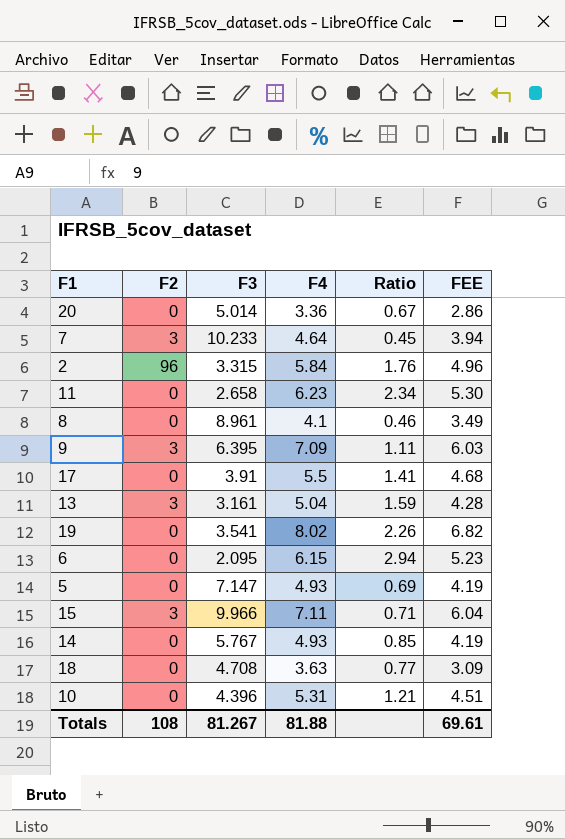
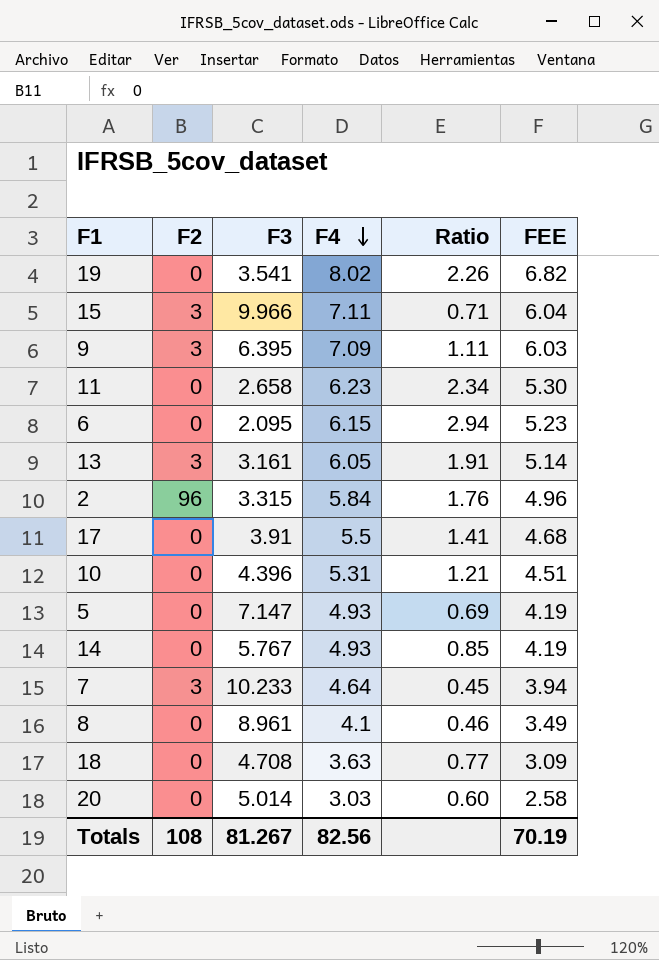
row order: none -> F4 descending
13 | F4: 5.04 -> 6.05
13 | Ratio: 1.59 -> 1.91
13 | FEE: 4.28 -> 5.14
20 | F4: 3.36 -> 3.03
20 | Ratio: 0.67 -> 0.60
20 | FEE: 2.86 -> 2.58
Totals | F4: 81.88 -> 82.56
Totals | FEE: 69.61 -> 70.19

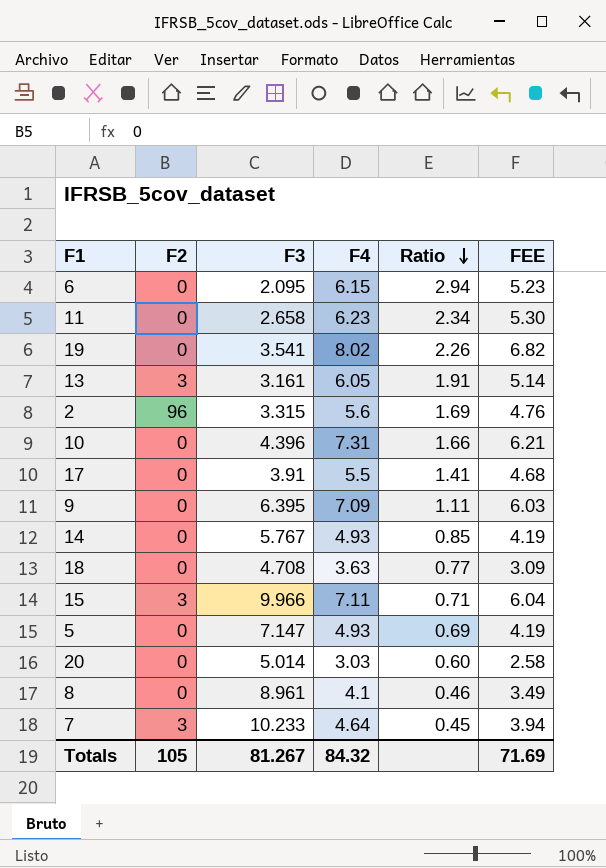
row order: F4 descending -> Ratio descending
2 | F4: 5.84 -> 5.6
2 | Ratio: 1.76 -> 1.69
2 | FEE: 4.96 -> 4.76
10 | F4: 5.31 -> 7.31
10 | Ratio: 1.21 -> 1.66
10 | FEE: 4.51 -> 6.21
9 | F2: 3 -> 0
Totals | F2: 108 -> 105
Totals | F4: 82.56 -> 84.32
Totals | FEE: 70.19 -> 71.69

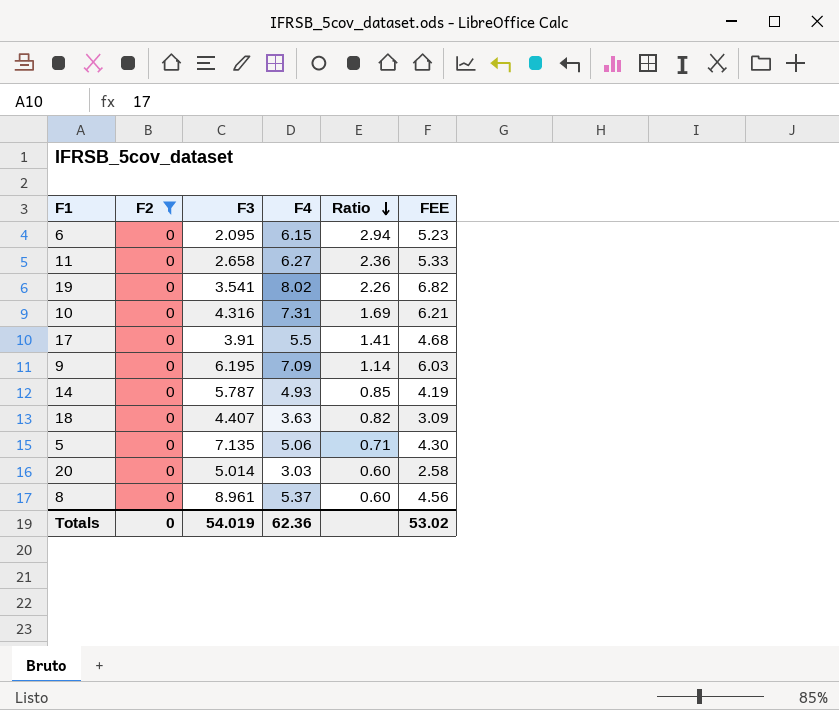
filter: none -> F2 = 0
11 | F4: 6.23 -> 6.27
11 | Ratio: 2.34 -> 2.36
11 | FEE: 5.30 -> 5.33
10 | F3: 4.396 -> 4.316
10 | Ratio: 1.66 -> 1.69
9 | F3: 6.395 -> 6.195
9 | Ratio: 1.11 -> 1.14
14 | F3: 5.767 -> 5.787
18 | F3: 4.708 -> 4.407
18 | Ratio: 0.77 -> 0.82
5 | F3: 7.147 -> 7.135
5 | F4: 4.93 -> 5.06
5 | Ratio: 0.69 -> 0.71
5 | FEE: 4.19 -> 4.30
8 | F4: 4.1 -> 5.37
8 | Ratio: 0.46 -> 0.60
8 | FEE: 3.49 -> 4.56
Totals | F2: 105 -> 0
Totals | F3: 81.267 -> 54.019
Totals | F4: 84.32 -> 62.36
Totals | FEE: 71.69 -> 53.02

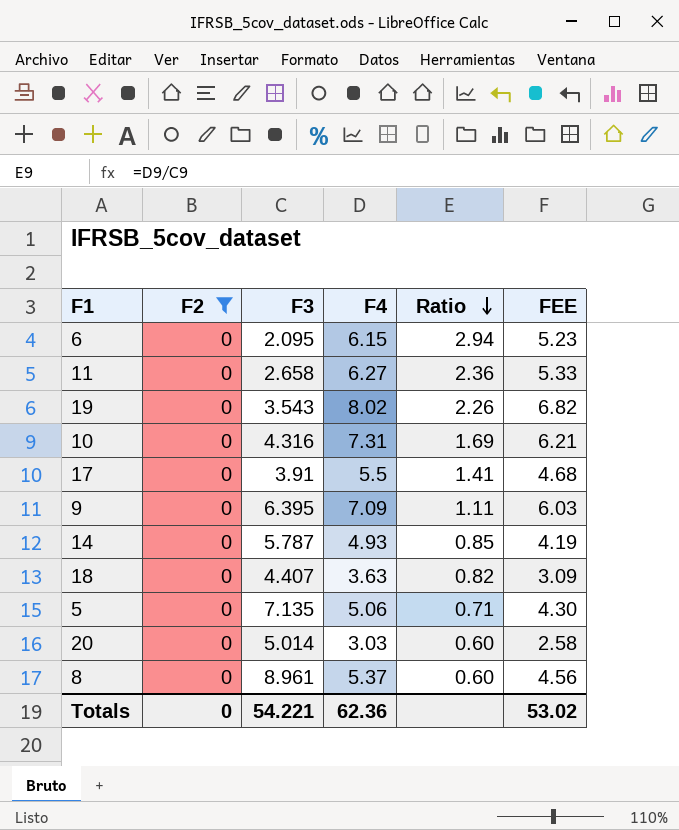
19 | F3: 3.541 -> 3.543
9 | F3: 6.195 -> 6.395
9 | Ratio: 1.14 -> 1.11
Totals | F3: 54.019 -> 54.221

